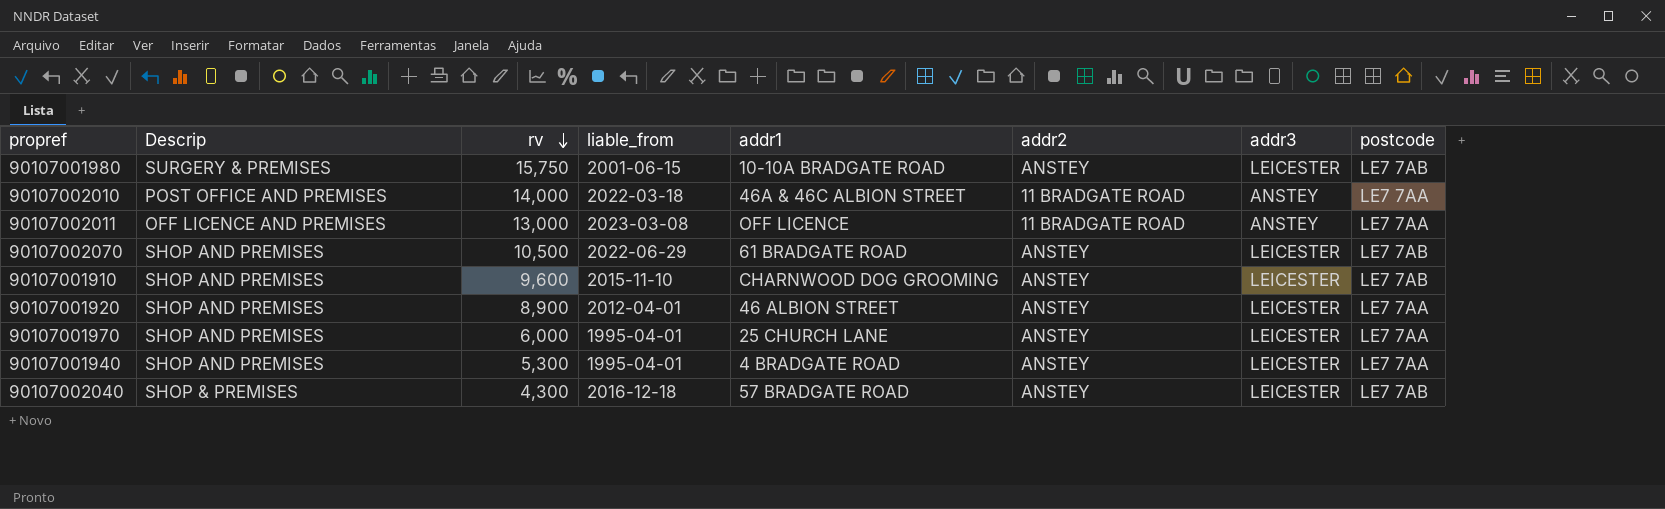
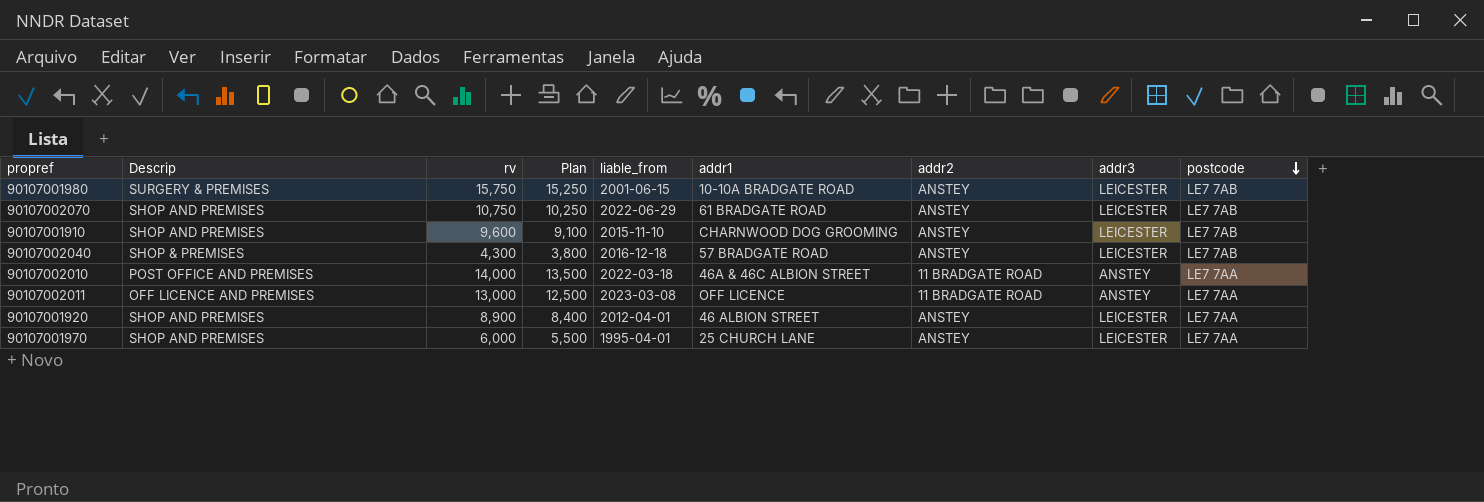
row order: rv descending -> postcode descending
column Plan | formula: none -> [rv] - 500
row 90107001940: SHOP AND PREMISES | 5,300 | 1995-04-01 | 4 BRADGATE ROAD | ANSTEY | LEICESTER | LE7 7AA -> none
90107002070 | rv: 10,500 -> 10,750

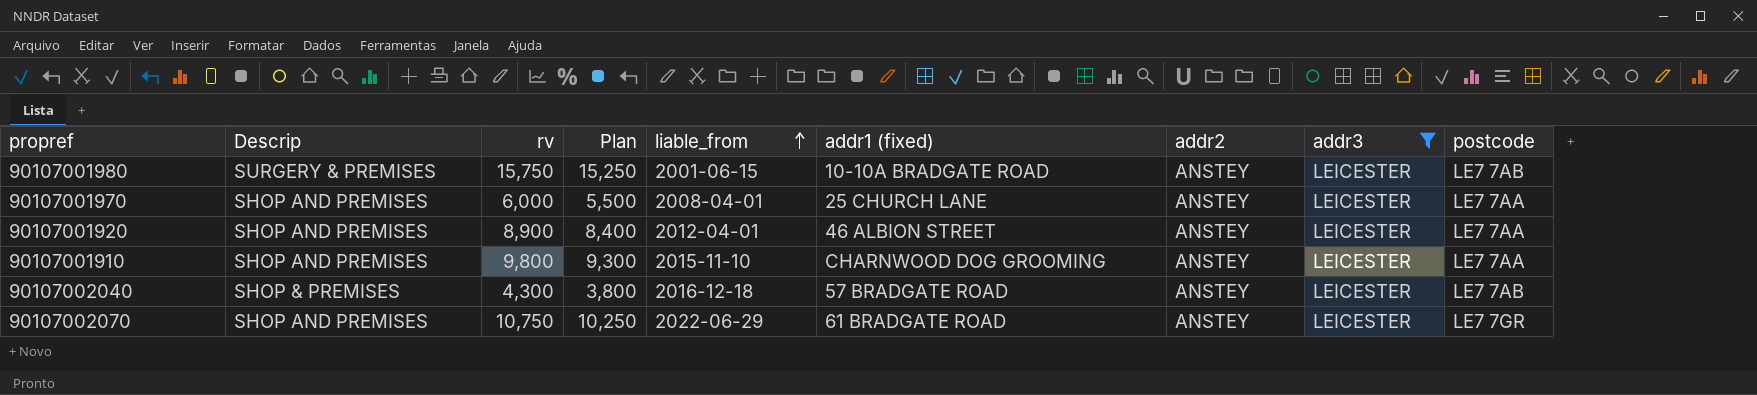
filter: none -> addr3 = LEICESTER
row order: postcode descending -> liable_from ascending
column name: addr1 -> addr1 (fixed)
90107001970 | liable_from: 1995-04-01 -> 2008-04-01
90107001910 | rv: 9,600 -> 9,800
90107001910 | Plan: 9,100 -> 9,300
90107001910 | postcode: LE7 7AB -> LE7 7AA
90107002070 | postcode: LE7 7AB -> LE7 7GR

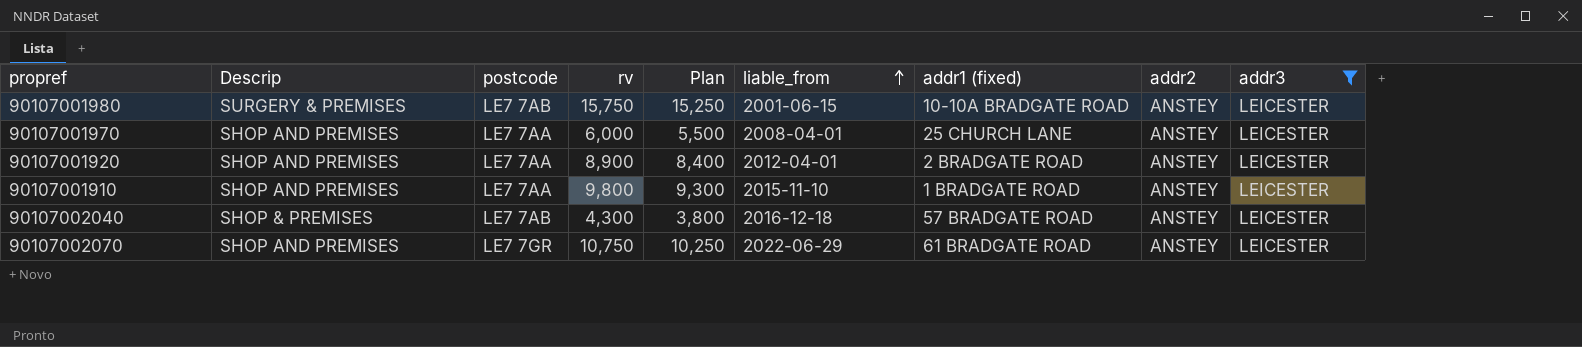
column postcode | position: 9 -> 3
90107001920 | addr1 (fixed): 46 ALBION STREET -> 2 BRADGATE ROAD
90107001910 | addr1 (fixed): CHARNWOOD DOG GROOMING -> 1 BRADGATE ROAD

